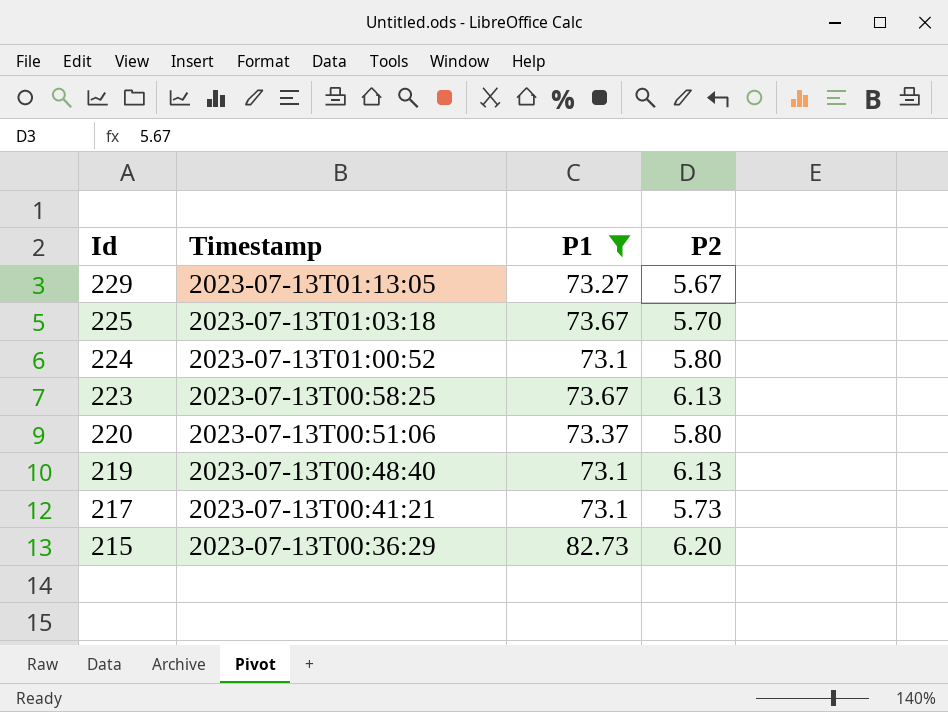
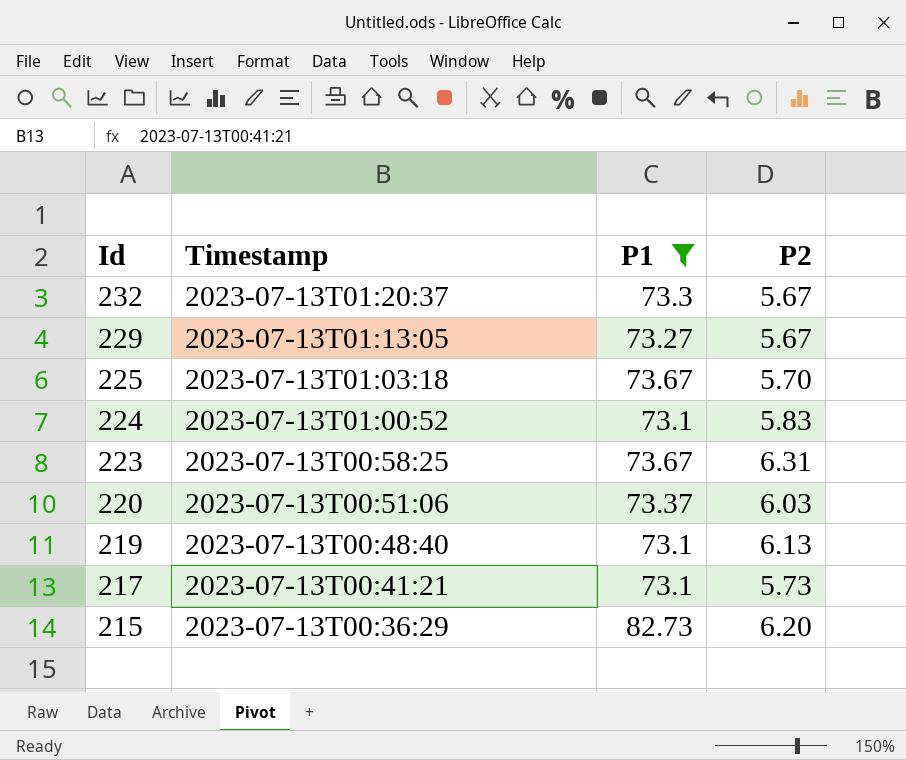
row 232: none -> 2023-07-13T01:20:37 | 73.3 | 5.67
224 | P2: 5.80 -> 5.83
223 | P2: 6.13 -> 6.31
220 | P2: 5.80 -> 6.03

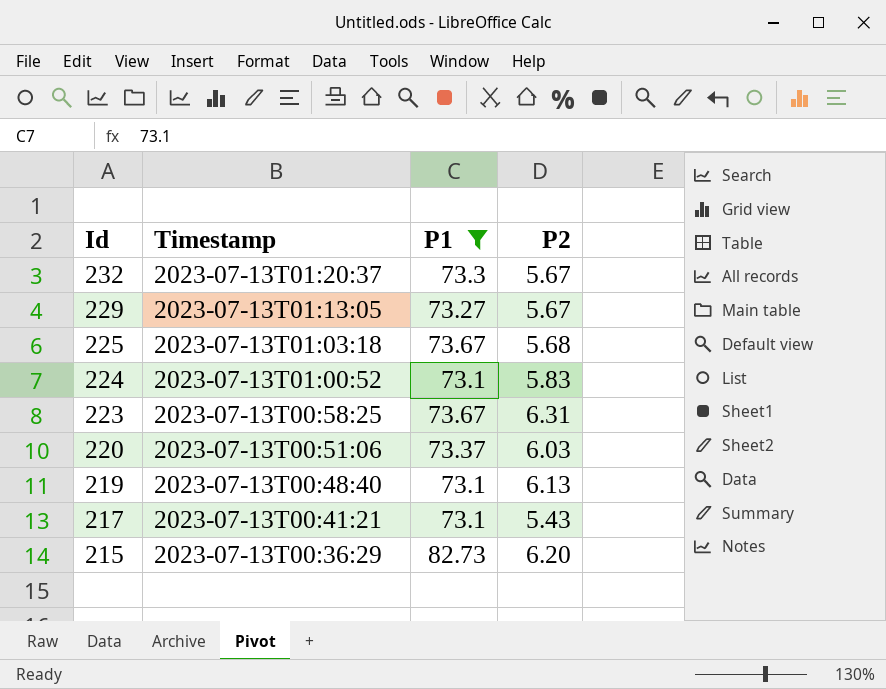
225 | P2: 5.70 -> 5.68
217 | P2: 5.73 -> 5.43

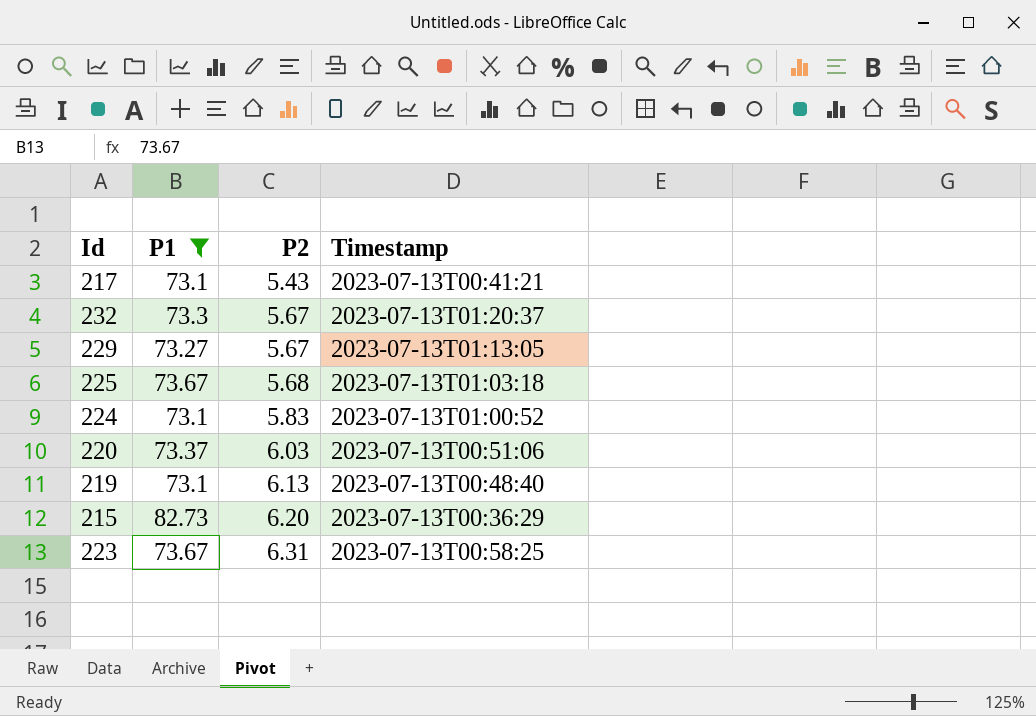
row order: Id descending -> P2 ascending
column Timestamp | position: 2 -> 4

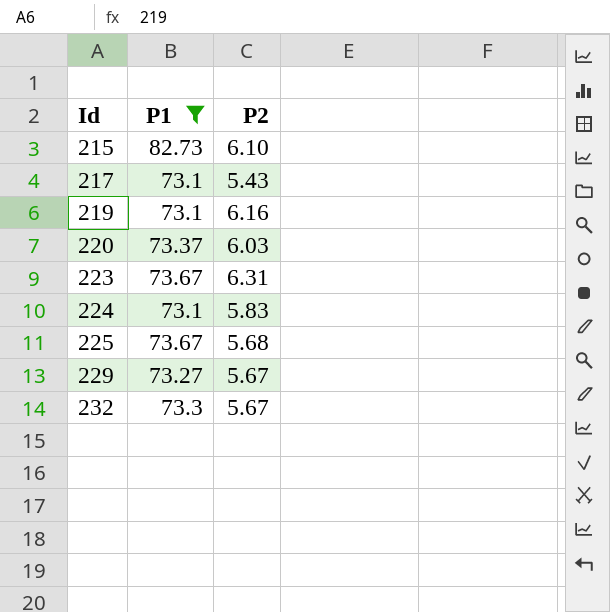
row order: P2 ascending -> Id ascending
column Timestamp | position: 4 -> none
215 | P2: 6.20 -> 6.10
219 | P2: 6.13 -> 6.16

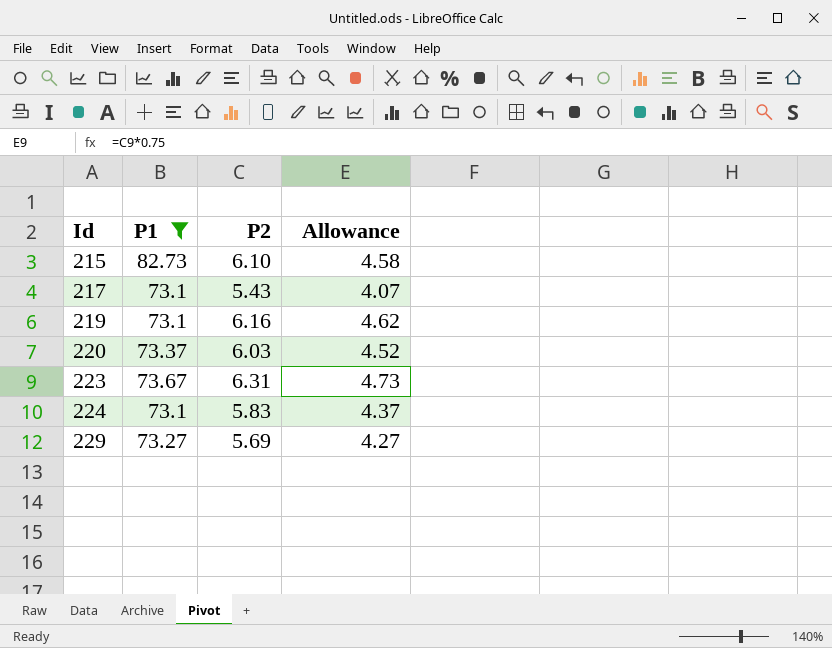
column Allowance | formula: none -> [P2] * 0.75
row 225: 73.67 | 5.68 -> none
row 232: 73.3 | 5.67 -> none
229 | P2: 5.67 -> 5.69

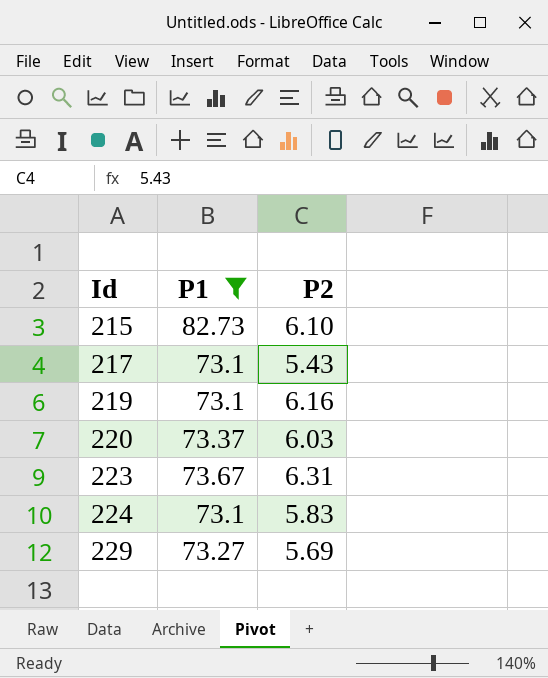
column Allowance | formula: [P2] * 0.75 -> none

